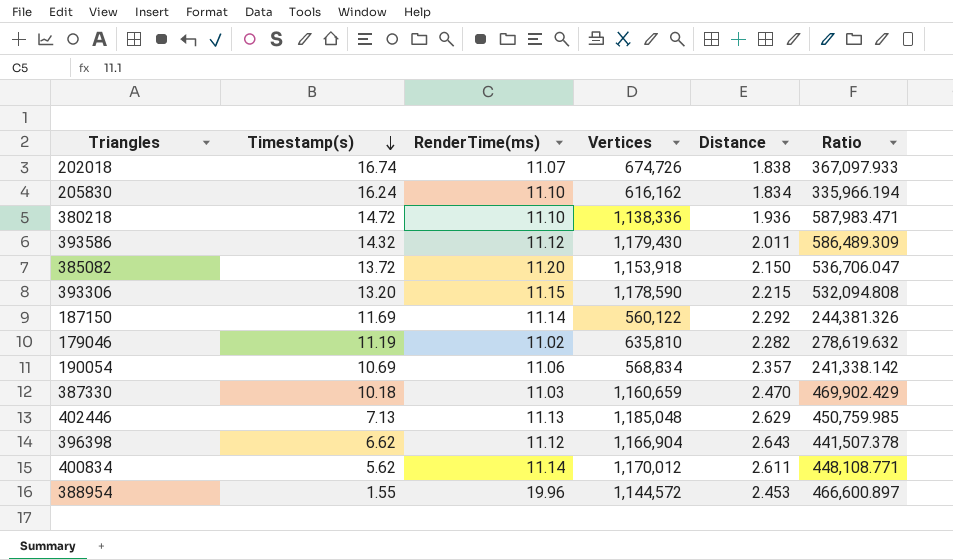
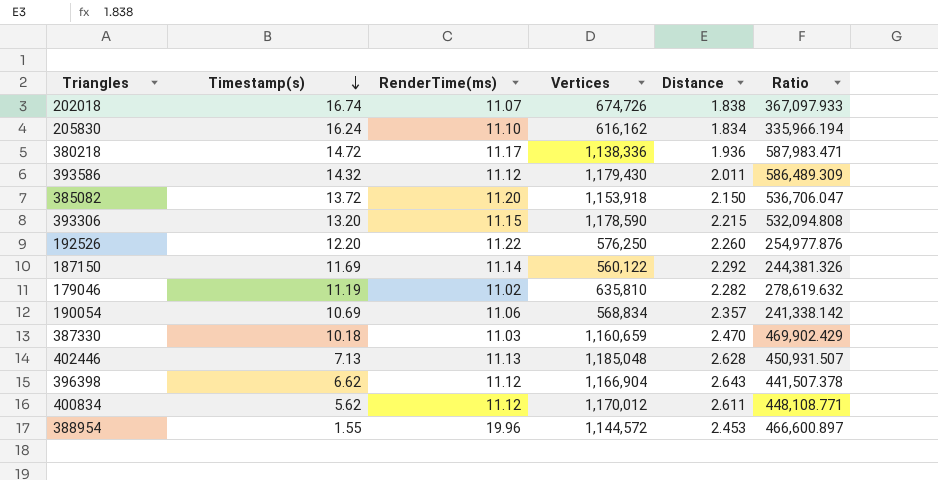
380218 | RenderTime(ms): 11.10 -> 11.17
row 192526: none -> 12.20 | 11.22 | 576,250 | 2.260 | 254,977.876
402446 | Distance: 2.629 -> 2.628
402446 | Ratio: 450,759.985 -> 450,931.507
400834 | RenderTime(ms): 11.14 -> 11.12

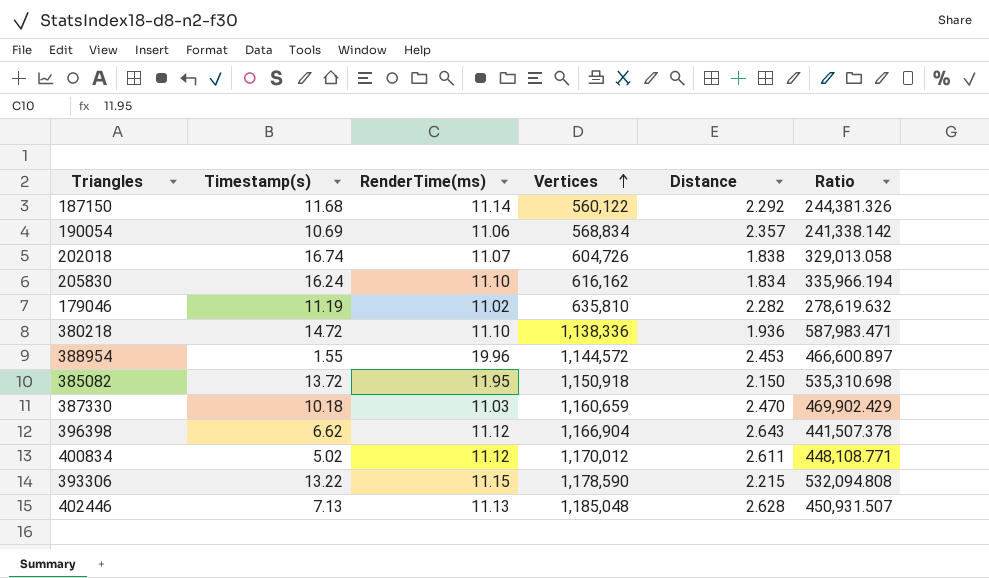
row order: Timestamp(s) descending -> Vertices ascending
row 393586: 14.32 | 11.12 | 1,179,430 | 2.011 | 586,489.309 -> none
row 192526: 12.20 | 11.22 | 576,250 | 2.260 | 254,977.876 -> none
187150 | Timestamp(s): 11.69 -> 11.68
202018 | Vertices: 674,726 -> 604,726
202018 | Ratio: 367,097.933 -> 329,013.058
380218 | RenderTime(ms): 11.17 -> 11.10
385082 | RenderTime(ms): 11.20 -> 11.95
385082 | Vertices: 1,153,918 -> 1,150,918
385082 | Ratio: 536,706.047 -> 535,310.698
400834 | Timestamp(s): 5.62 -> 5.02
393306 | Timestamp(s): 13.20 -> 13.22

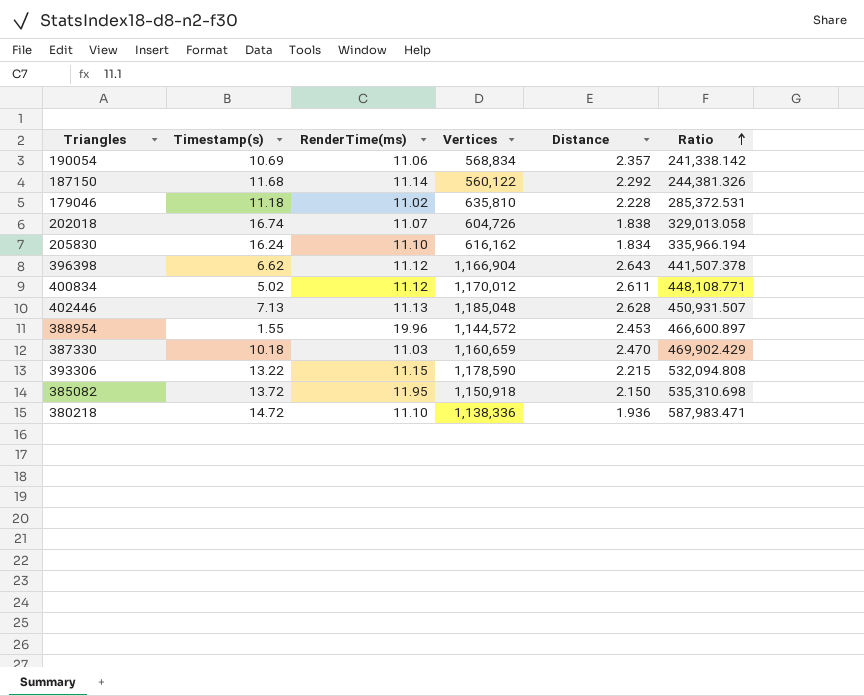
row order: Vertices ascending -> Ratio ascending
179046 | Timestamp(s): 11.19 -> 11.18
179046 | Distance: 2.282 -> 2.228
179046 | Ratio: 278,619.632 -> 285,372.531

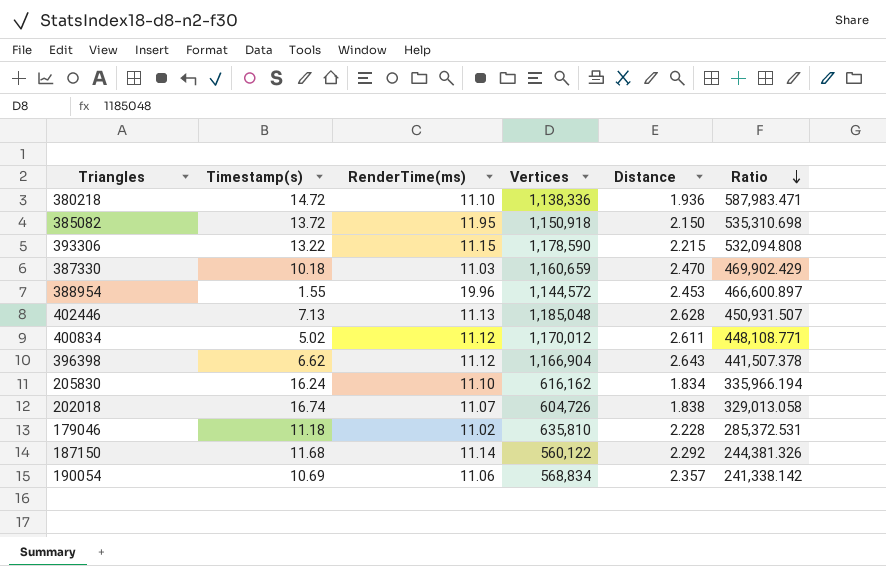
row order: Ratio ascending -> Ratio descending

